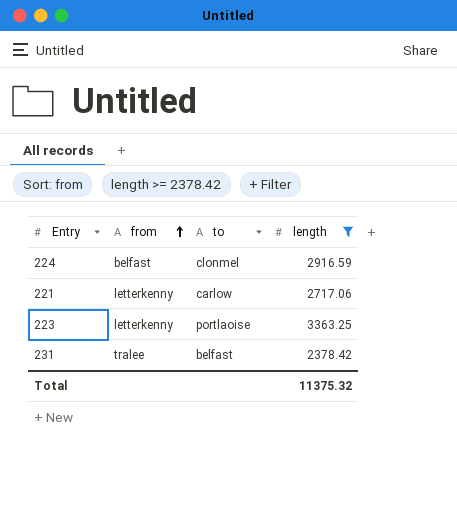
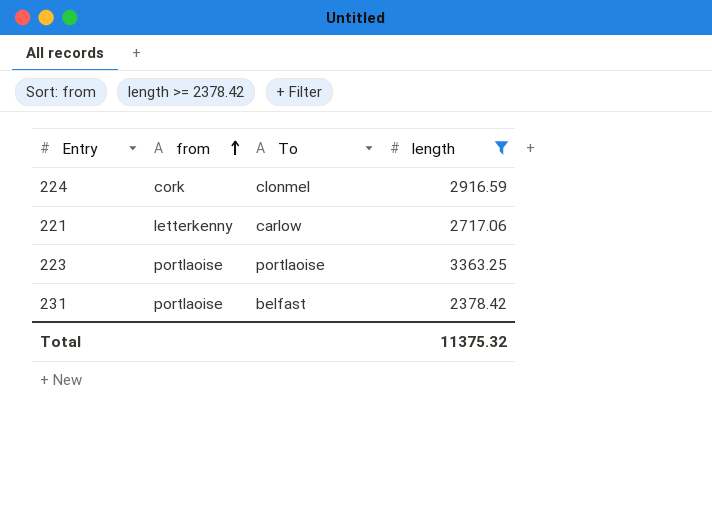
column name: to -> To
224 | from: belfast -> cork
223 | from: letterkenny -> portlaoise
231 | from: tralee -> portlaoise

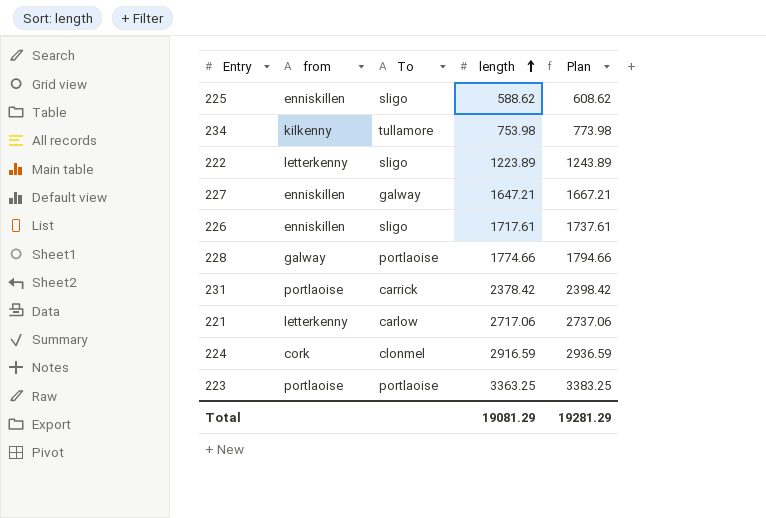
filter: length >= 2378.42 -> none
row order: from ascending -> length ascending
column Plan | formula: none -> [length] + 20
231 | To: belfast -> carrick
Total | length: 11375.32 -> 19081.29

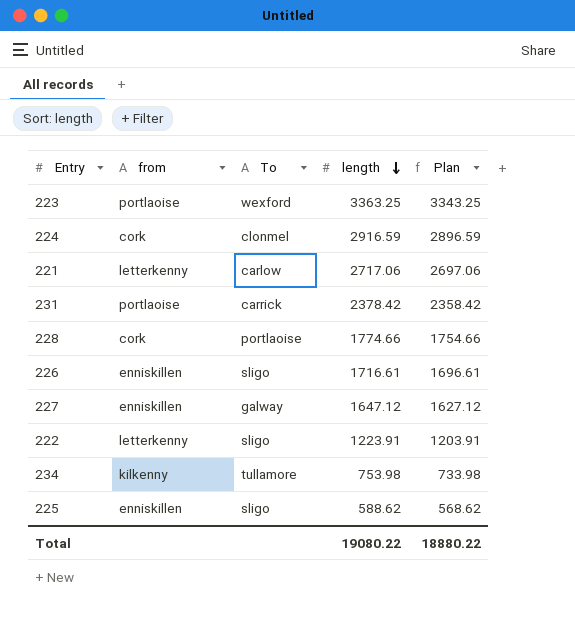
row order: length ascending -> length descending
column Plan | formula: [length] + 20 -> [length] - 20
223 | To: portlaoise -> wexford
228 | from: galway -> cork
226 | length: 1717.61 -> 1716.61
227 | length: 1647.21 -> 1647.12
222 | length: 1223.89 -> 1223.91
Total | length: 19081.29 -> 19080.22
Total | Plan: 19281.29 -> 18880.22

